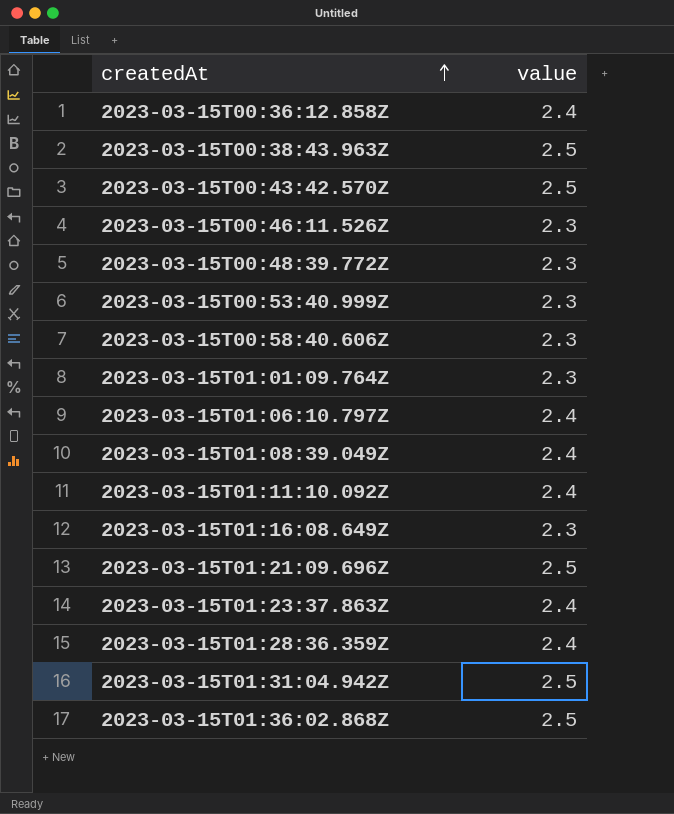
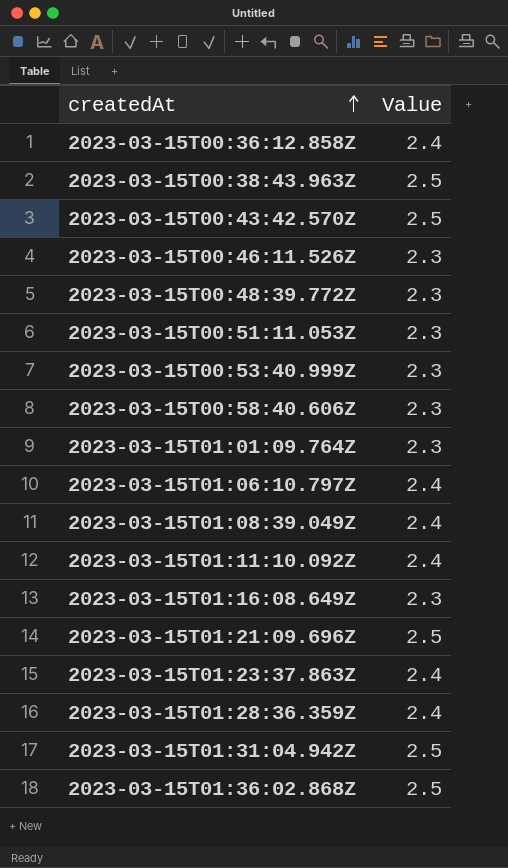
column name: value -> Value
row 2023-03-15T00:51:11.053Z: none -> 2.3

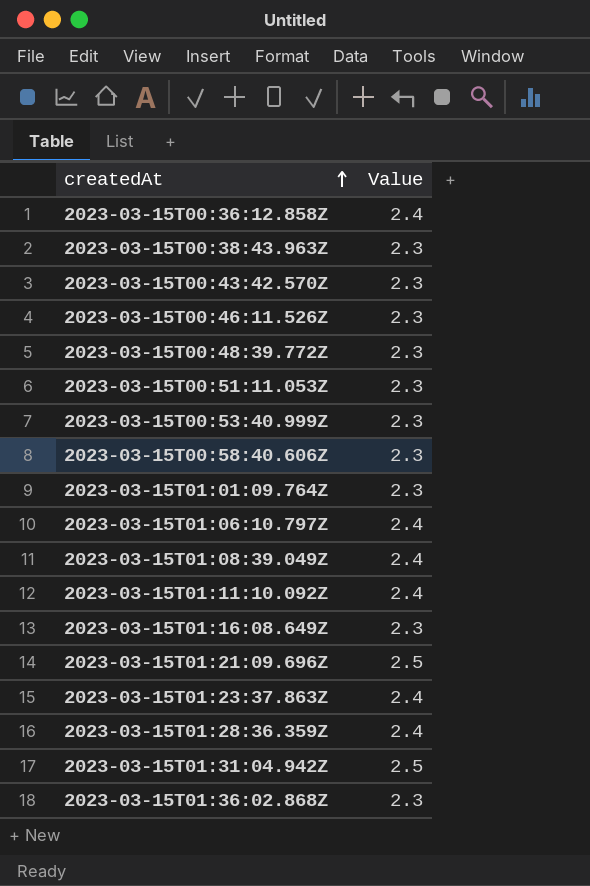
2023-03-15T00:38:43.963Z | Value: 2.5 -> 2.3
2023-03-15T00:43:42.570Z | Value: 2.5 -> 2.3
2023-03-15T01:36:02.868Z | Value: 2.5 -> 2.3

